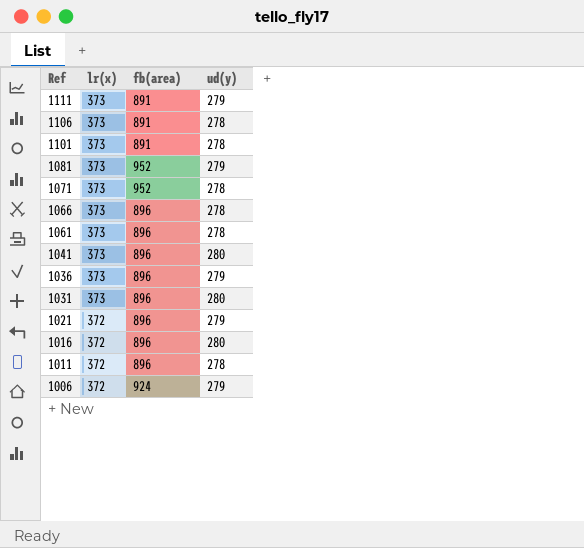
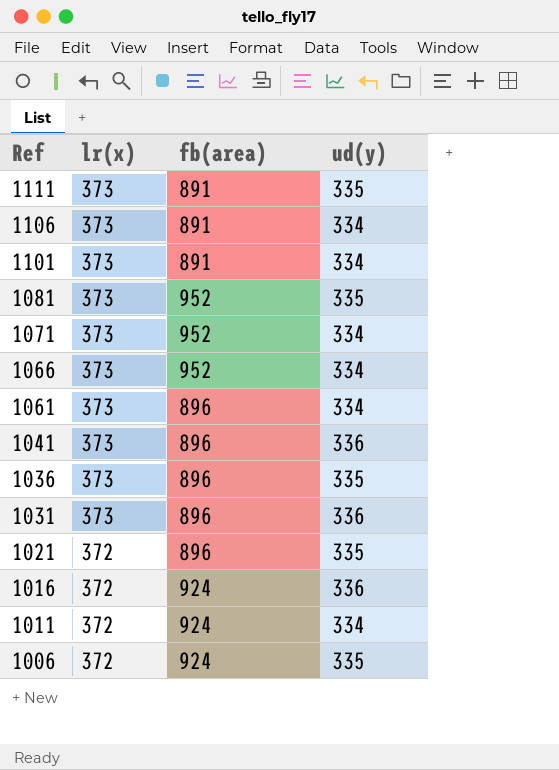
1111 | ud(y): 279 -> 335
1106 | ud(y): 278 -> 334
1101 | ud(y): 278 -> 334
1081 | ud(y): 279 -> 335
1071 | ud(y): 278 -> 334
1066 | fb(area): 896 -> 952
1066 | ud(y): 278 -> 334
1061 | ud(y): 278 -> 334
1041 | ud(y): 280 -> 336
1036 | ud(y): 279 -> 335
1031 | ud(y): 280 -> 336
1021 | ud(y): 279 -> 335
1016 | fb(area): 896 -> 924
1016 | ud(y): 280 -> 336
1011 | fb(area): 896 -> 924
1011 | ud(y): 278 -> 334
1006 | ud(y): 279 -> 335

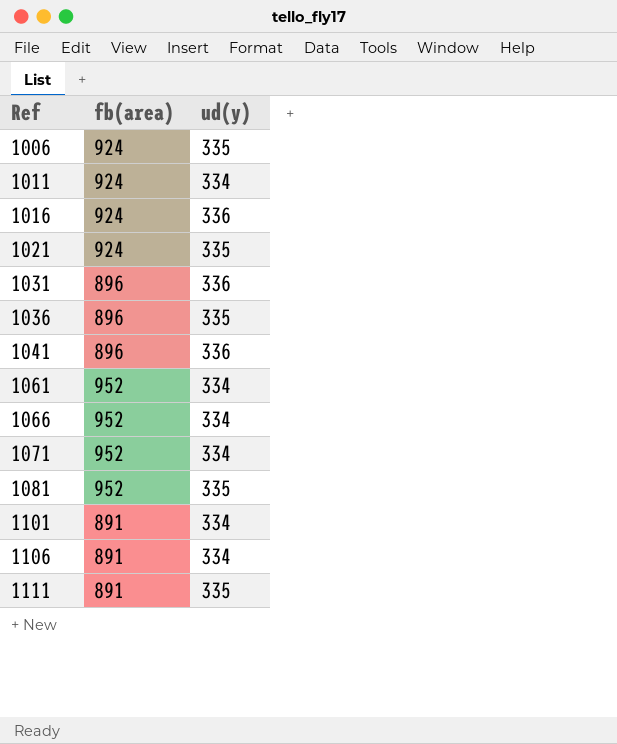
row order: Ref descending -> Ref ascending
column lr(x) | position: 2 -> none
1021 | fb(area): 896 -> 924
1061 | fb(area): 896 -> 952

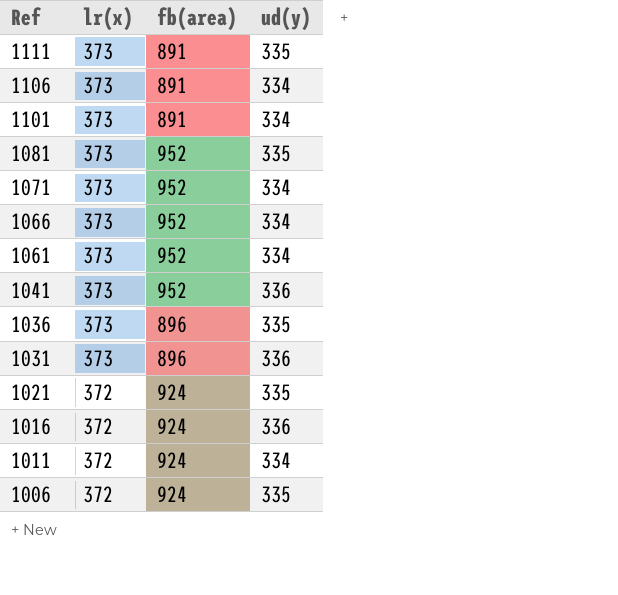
row order: Ref ascending -> Ref descending
column lr(x) | position: none -> 2
1041 | fb(area): 896 -> 952

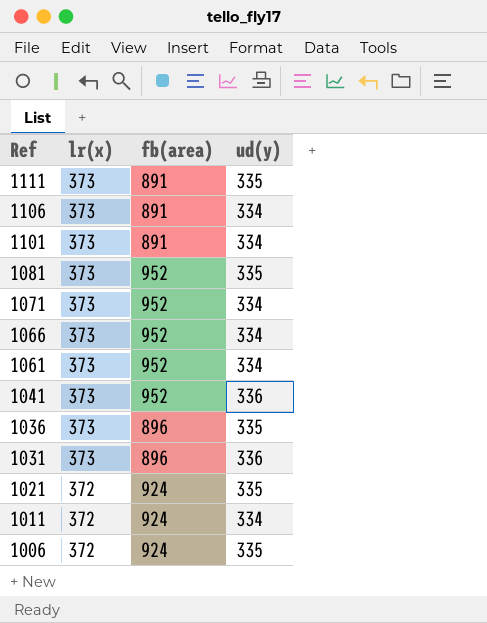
row 1016: 372 | 924 | 336 -> none

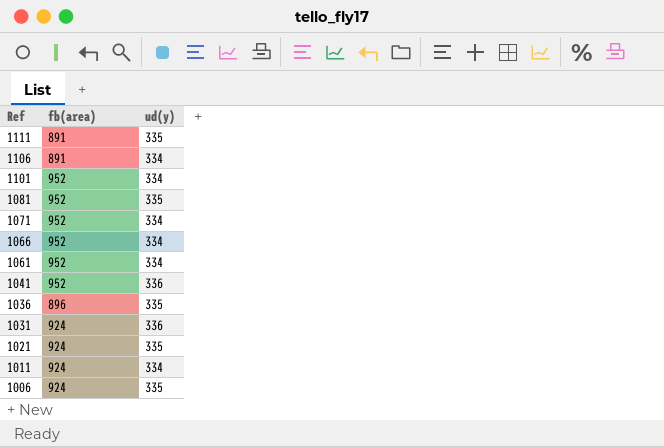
column lr(x) | position: 2 -> none
1101 | fb(area): 891 -> 952
1031 | fb(area): 896 -> 924

